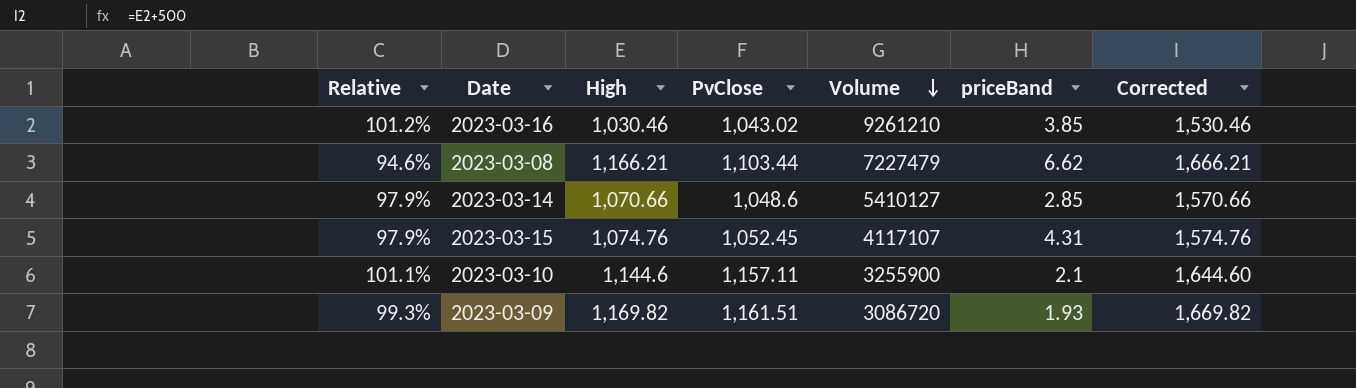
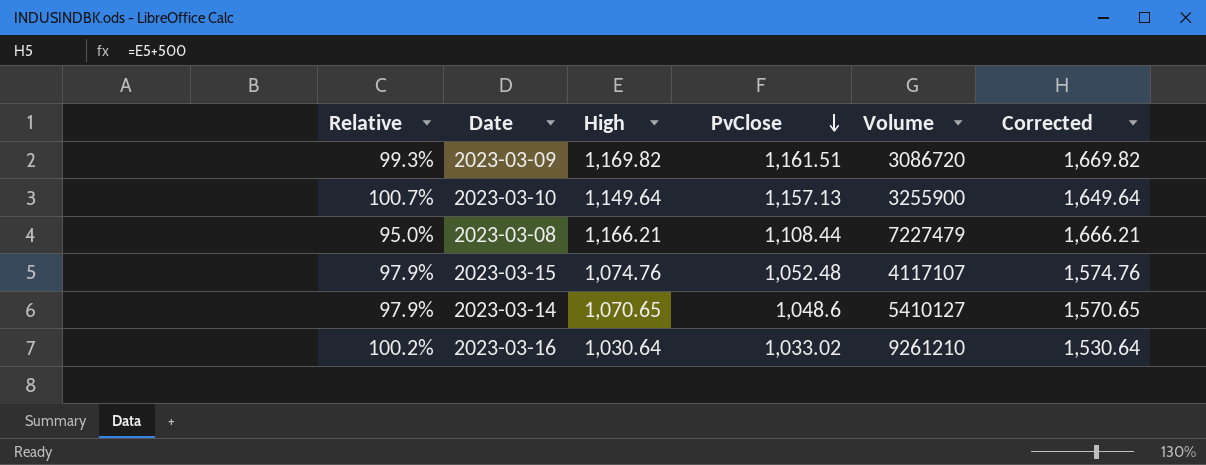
row order: Volume descending -> PvClose descending
column priceBand | position: 6 -> none
2023-03-10 | Relative: 101.1% -> 100.7%
2023-03-10 | High: 1,144.6 -> 1,149.64
2023-03-10 | PvClose: 1,157.11 -> 1,157.13
2023-03-10 | Corrected: 1,644.60 -> 1,649.64
2023-03-08 | Relative: 94.6% -> 95.0%
2023-03-08 | PvClose: 1,103.44 -> 1,108.44
2023-03-15 | PvClose: 1,052.45 -> 1,052.48
2023-03-14 | High: 1,070.66 -> 1,070.65
2023-03-14 | Corrected: 1,570.66 -> 1,570.65
2023-03-16 | Relative: 101.2% -> 100.2%
2023-03-16 | High: 1,030.46 -> 1,030.64
2023-03-16 | PvClose: 1,043.02 -> 1,033.02
2023-03-16 | Corrected: 1,530.46 -> 1,530.64

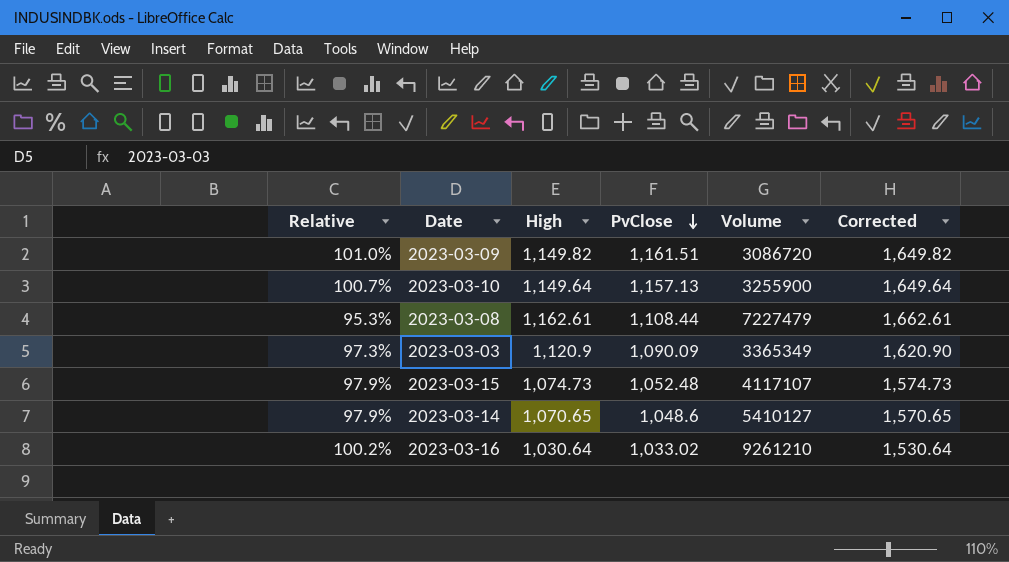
2023-03-09 | Relative: 99.3% -> 101.0%
2023-03-09 | High: 1,169.82 -> 1,149.82
2023-03-09 | Corrected: 1,669.82 -> 1,649.82
2023-03-08 | Relative: 95.0% -> 95.3%
2023-03-08 | High: 1,166.21 -> 1,162.61
2023-03-08 | Corrected: 1,666.21 -> 1,662.61
row 2023-03-03: none -> 97.3% | 1,120.9 | 1,090.09 | 3365349 | 1,620.90
2023-03-15 | High: 1,074.76 -> 1,074.73
2023-03-15 | Corrected: 1,574.76 -> 1,574.73

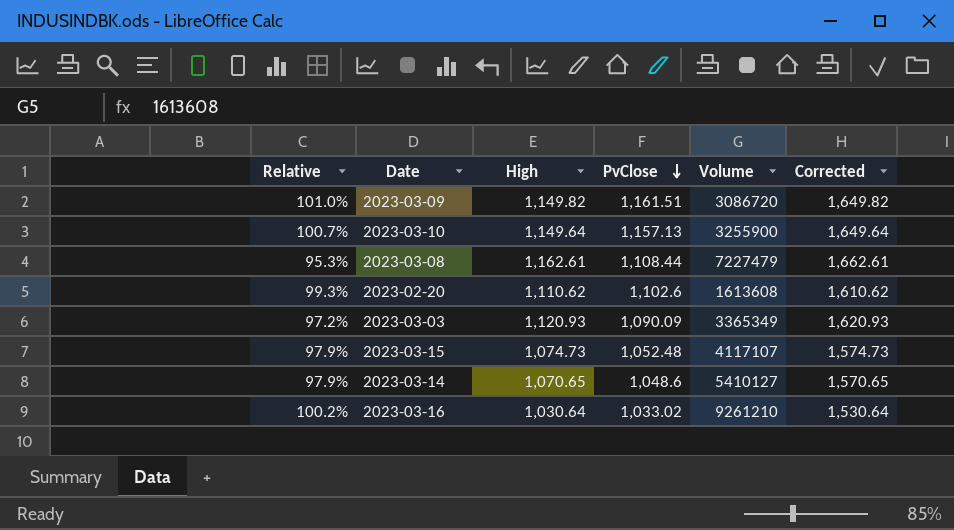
row 2023-02-20: none -> 99.3% | 1,110.62 | 1,102.6 | 1613608 | 1,610.62
2023-03-03 | Relative: 97.3% -> 97.2%
2023-03-03 | High: 1,120.9 -> 1,120.93
2023-03-03 | Corrected: 1,620.90 -> 1,620.93

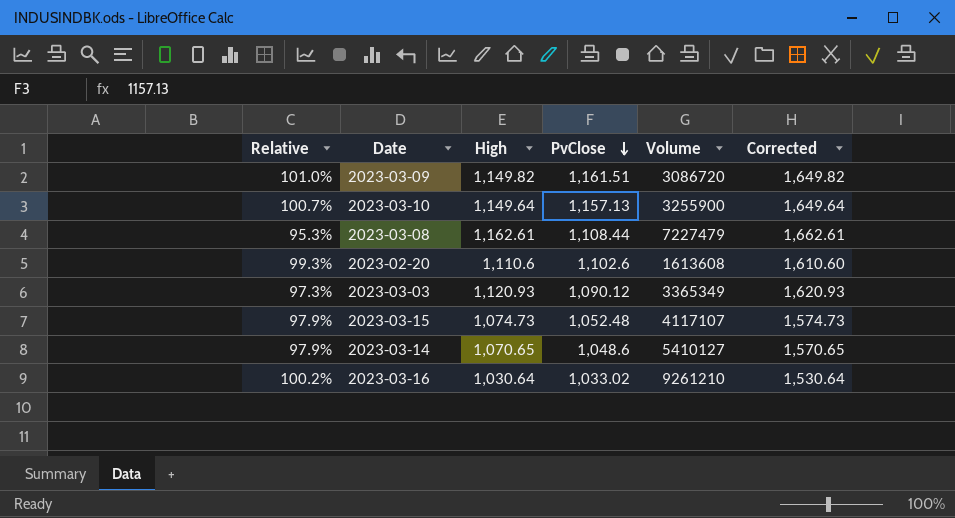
2023-02-20 | High: 1,110.62 -> 1,110.6
2023-02-20 | Corrected: 1,610.62 -> 1,610.60
2023-03-03 | Relative: 97.2% -> 97.3%
2023-03-03 | PvClose: 1,090.09 -> 1,090.12

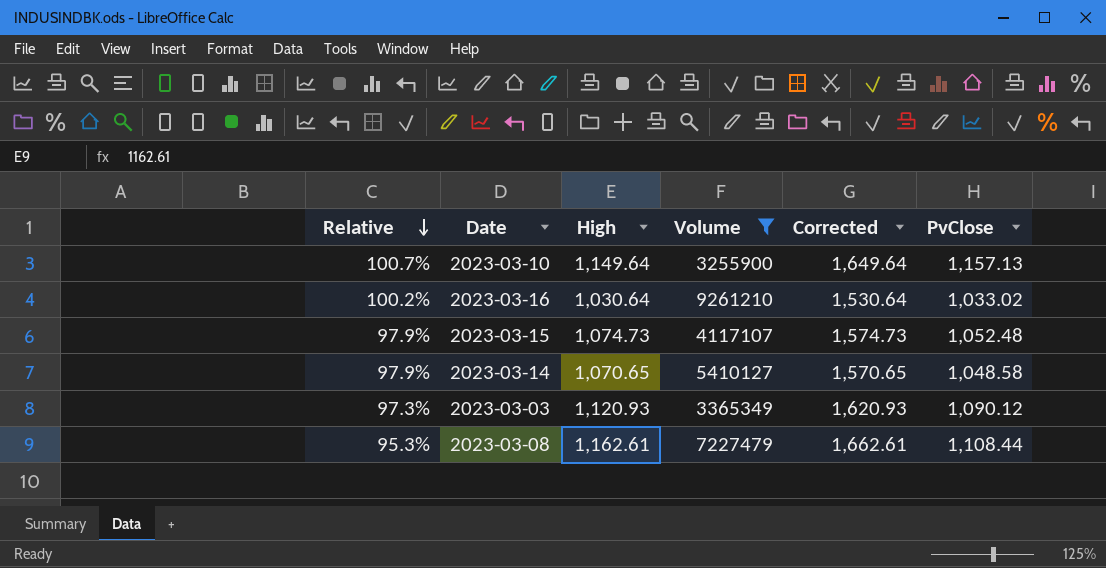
filter: none -> Volume >= 3255900
row order: PvClose descending -> Relative descending
column PvClose | position: 4 -> 6
2023-03-14 | PvClose: 1,048.6 -> 1,048.58

